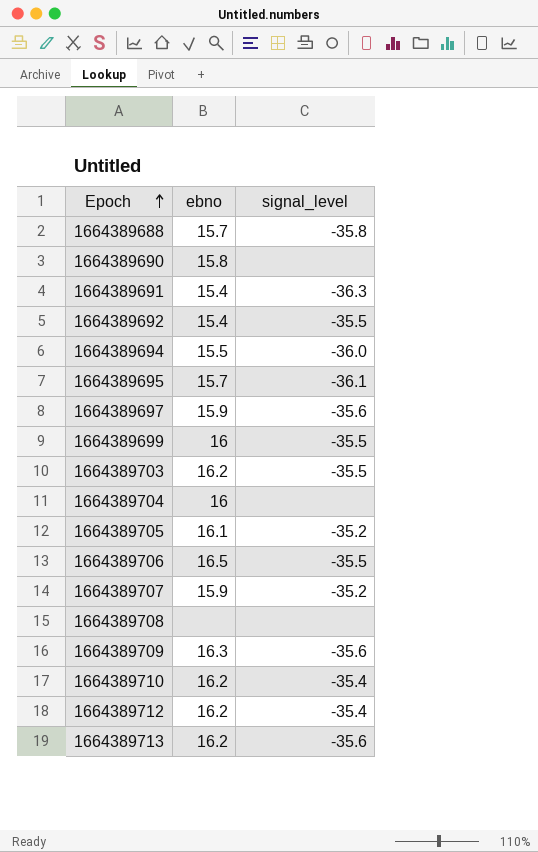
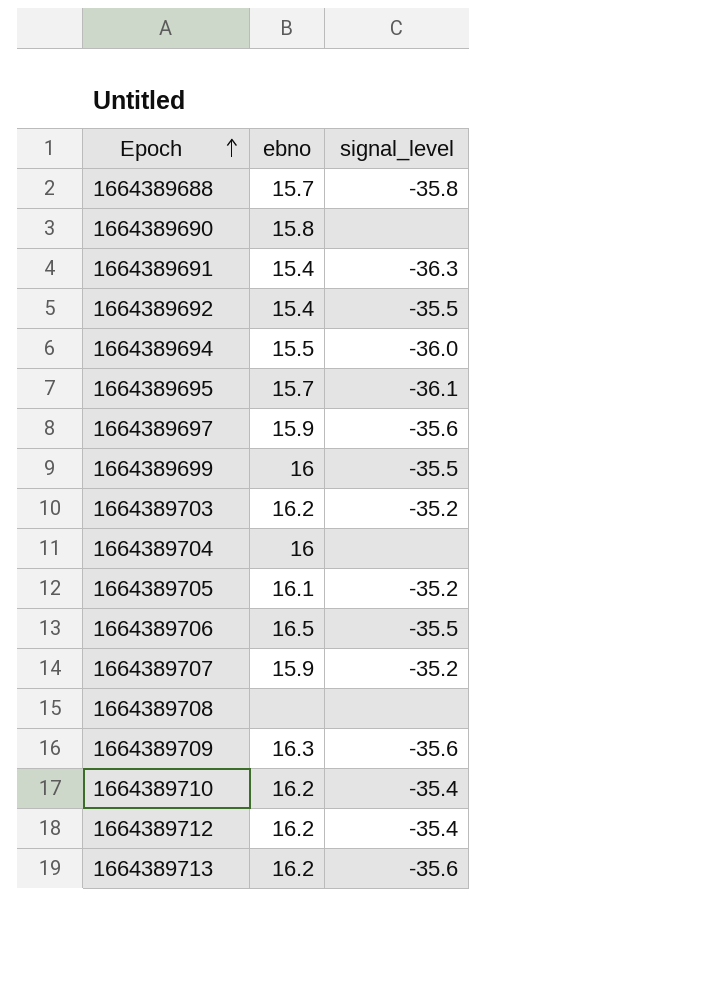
1664389703 | signal_level: -35.5 -> -35.2

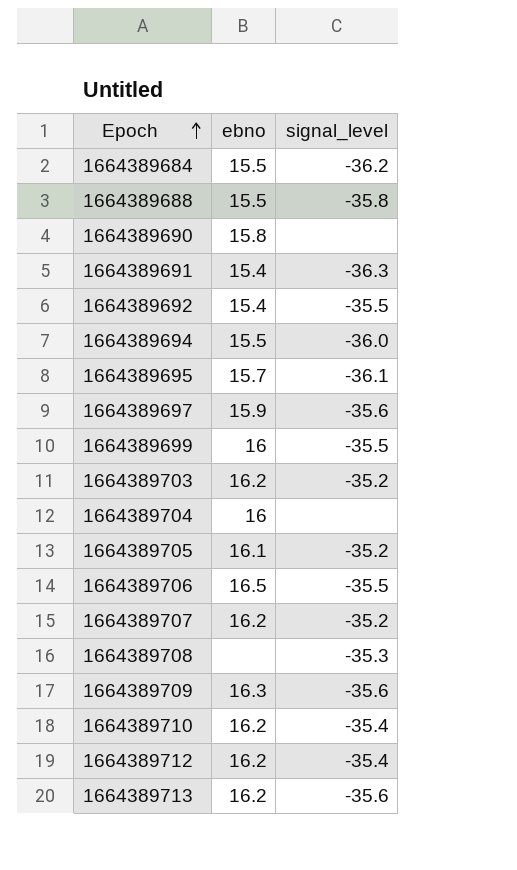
row 1664389684: none -> 15.5 | -36.2
1664389688 | ebno: 15.7 -> 15.5
1664389707 | ebno: 15.9 -> 16.2
1664389708 | signal_level: none -> -35.3

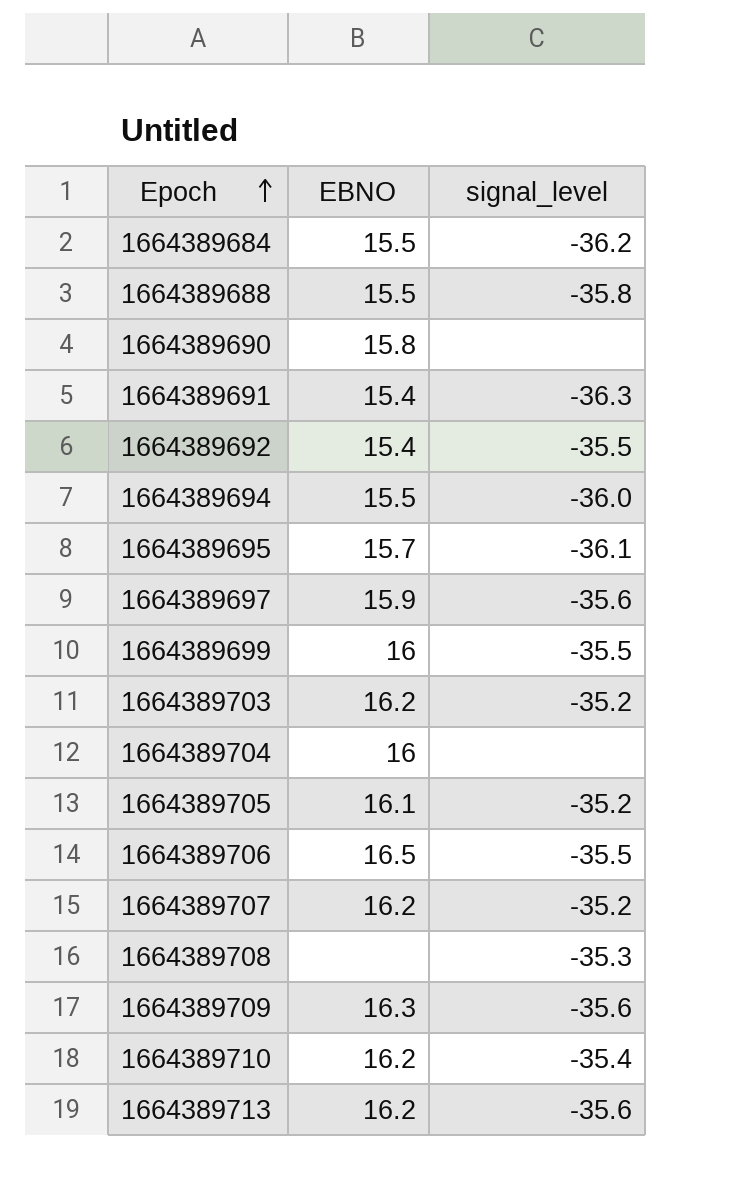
column name: ebno -> EBNO
row 1664389712: 16.2 | -35.4 -> none

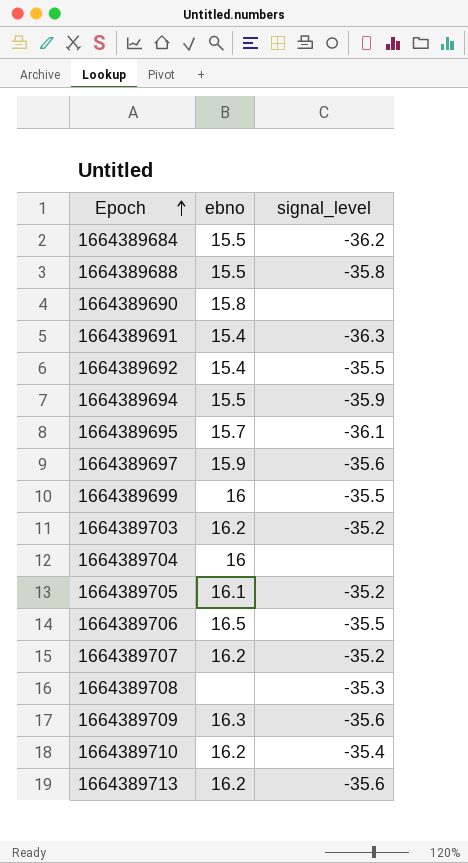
column name: EBNO -> ebno
1664389694 | signal_level: -36.0 -> -35.9

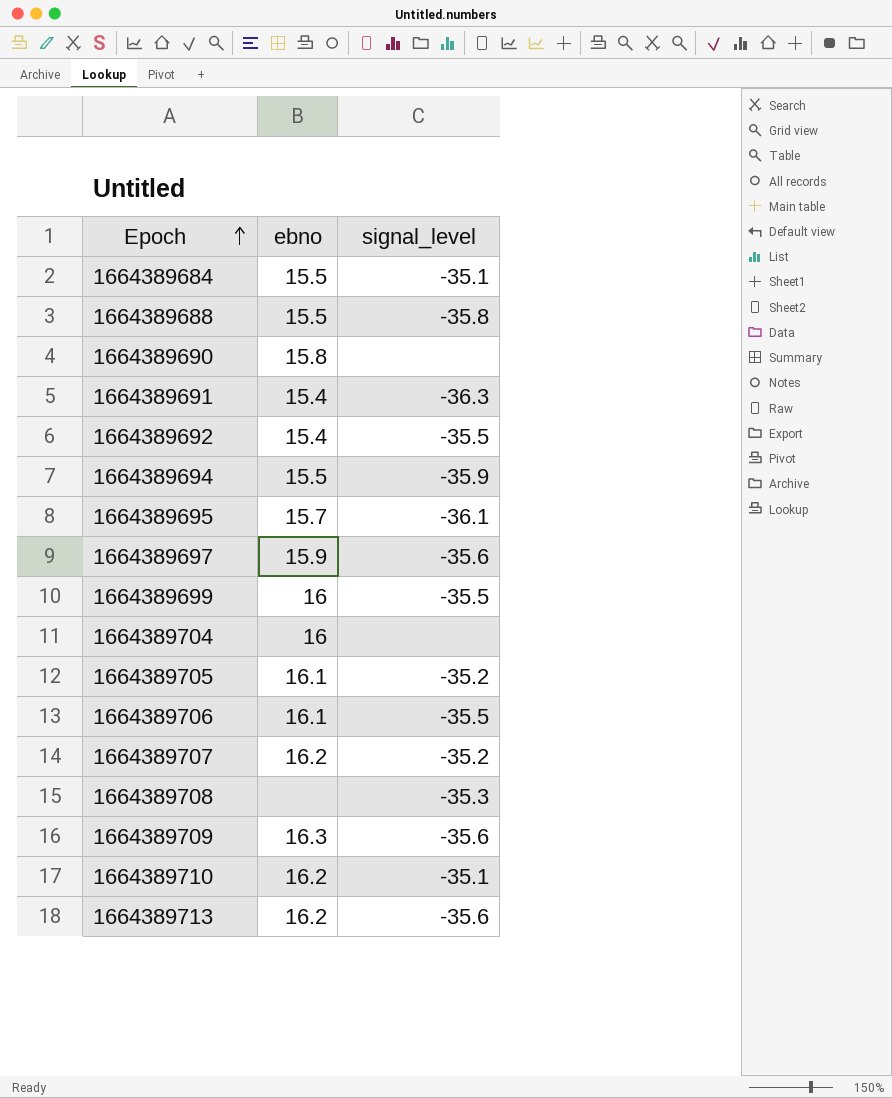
row 1664389703: 16.2 | -35.2 -> none
1664389684 | signal_level: -36.2 -> -35.1
1664389706 | ebno: 16.5 -> 16.1
1664389710 | signal_level: -35.4 -> -35.1

